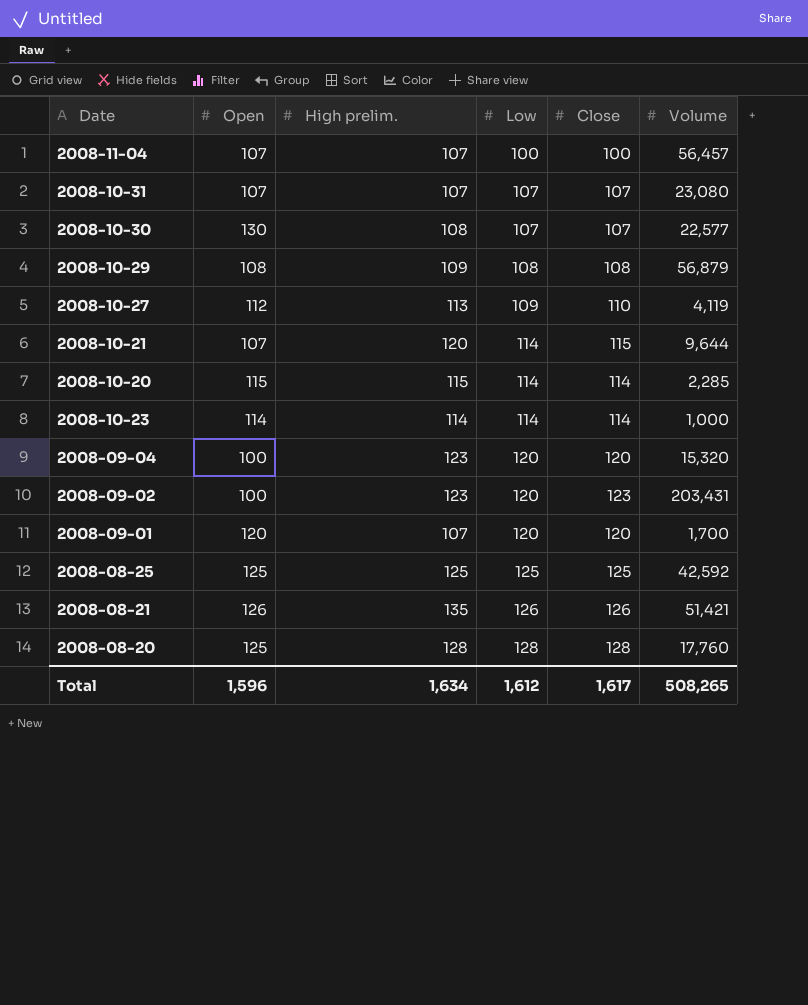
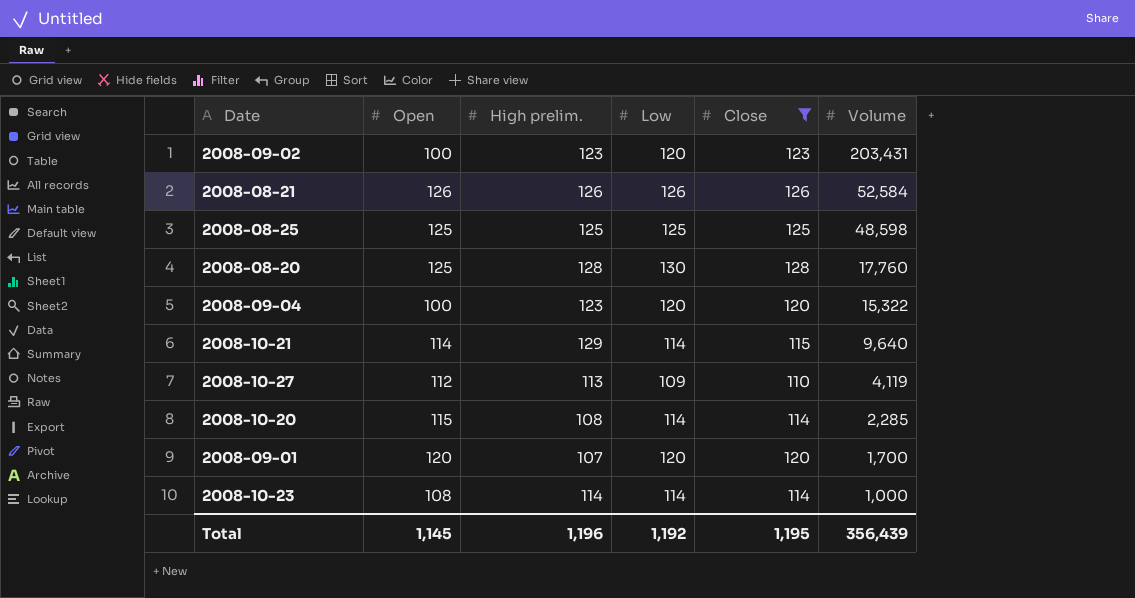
filter: none -> Close >= 110
row order: Low ascending -> Volume descending
2008-08-21 | High prelim.: 135 -> 126
2008-08-21 | Volume: 51,421 -> 52,584
2008-08-25 | Volume: 42,592 -> 48,598
2008-08-20 | Low: 128 -> 130
2008-09-04 | Volume: 15,320 -> 15,322
2008-10-21 | Open: 107 -> 114
2008-10-21 | High prelim.: 120 -> 129
2008-10-21 | Volume: 9,644 -> 9,640
2008-10-20 | High prelim.: 115 -> 108
2008-10-23 | Open: 114 -> 108
Total | Open: 1,596 -> 1,145
Total | High prelim.: 1,634 -> 1,196
Total | Low: 1,612 -> 1,192
Total | Close: 1,617 -> 1,195
Total | Volume: 508,265 -> 356,439

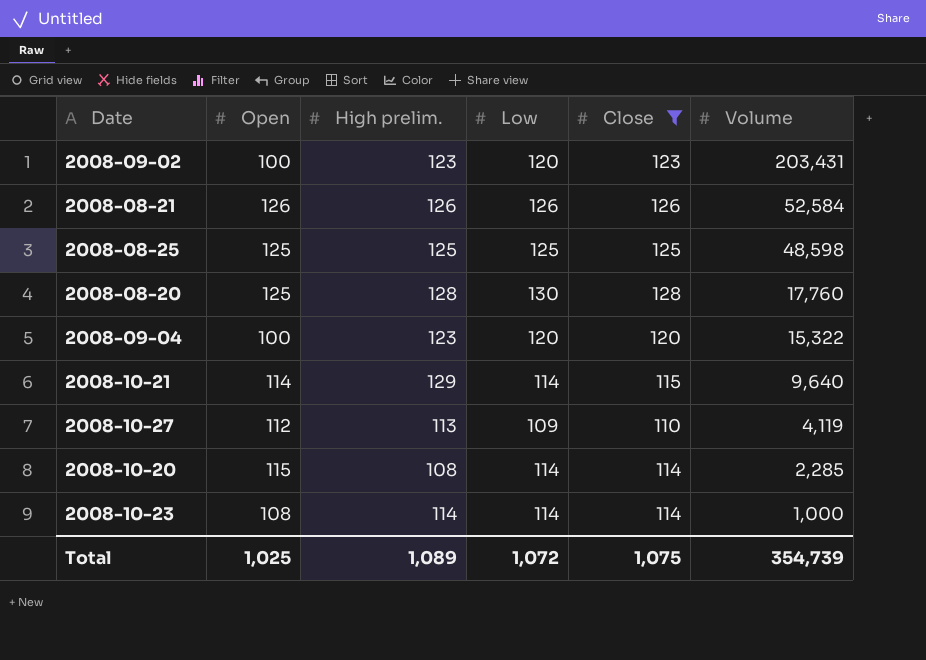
row 2008-09-01: 120 | 107 | 120 | 120 | 1,700 -> none
Total | Open: 1,145 -> 1,025
Total | High prelim.: 1,196 -> 1,089
Total | Low: 1,192 -> 1,072
Total | Close: 1,195 -> 1,075
Total | Volume: 356,439 -> 354,739

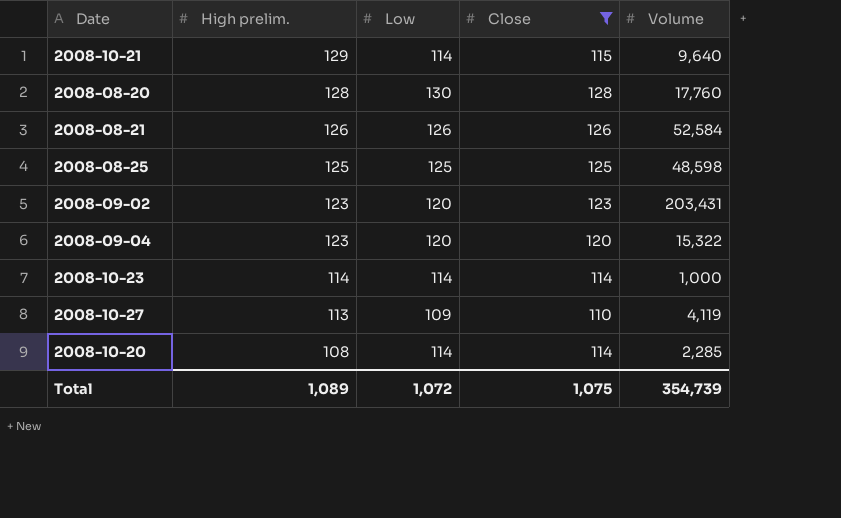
row order: Volume descending -> High prelim. descending
column Open | position: 2 -> none

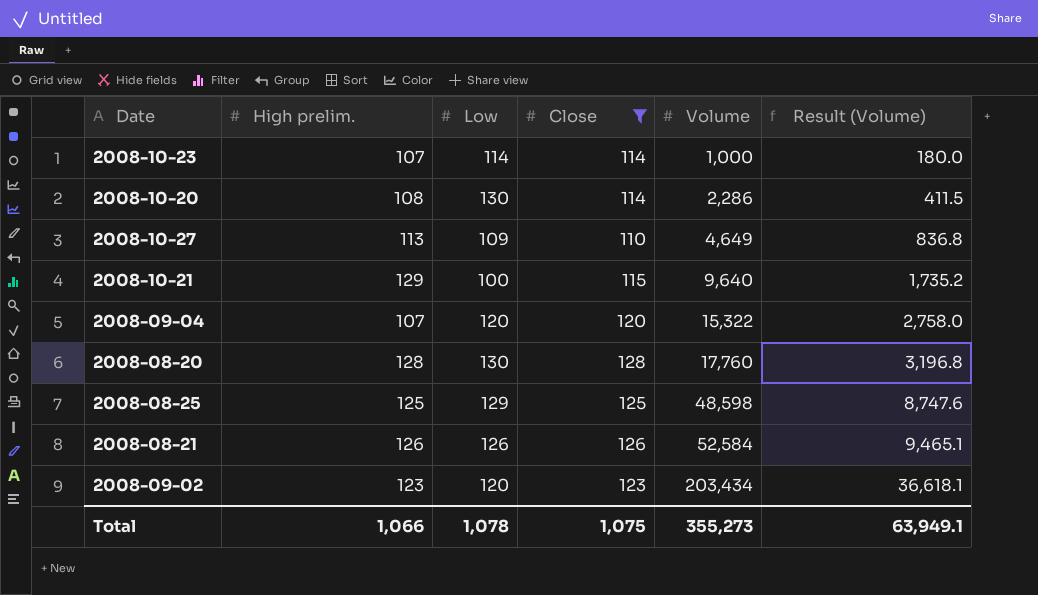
row order: High prelim. descending -> Volume ascending
column Result (Volume) | formula: none -> [Volume] * 0.18
2008-10-23 | High prelim.: 114 -> 107
2008-10-20 | Low: 114 -> 130
2008-10-20 | Volume: 2,285 -> 2,286
2008-10-27 | Volume: 4,119 -> 4,649
2008-10-21 | Low: 114 -> 100
2008-09-04 | High prelim.: 123 -> 107
2008-08-25 | Low: 125 -> 129
2008-09-02 | Volume: 203,431 -> 203,434
Total | High prelim.: 1,089 -> 1,066
Total | Low: 1,072 -> 1,078
Total | Volume: 354,739 -> 355,273

